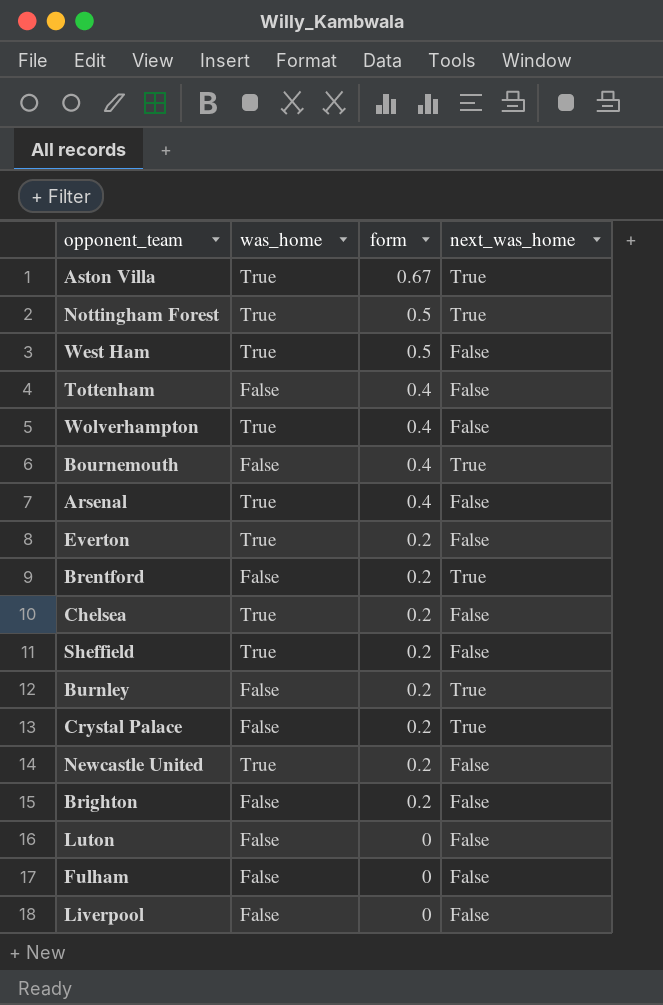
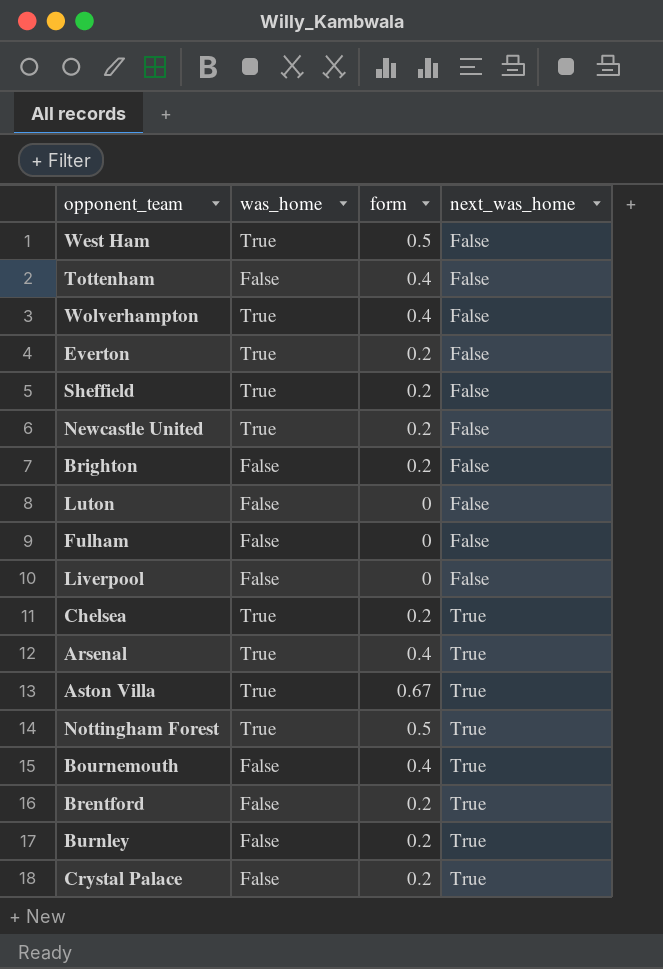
row order: form descending -> next_was_home ascending
Chelsea | next_was_home: False -> True
Arsenal | next_was_home: False -> True

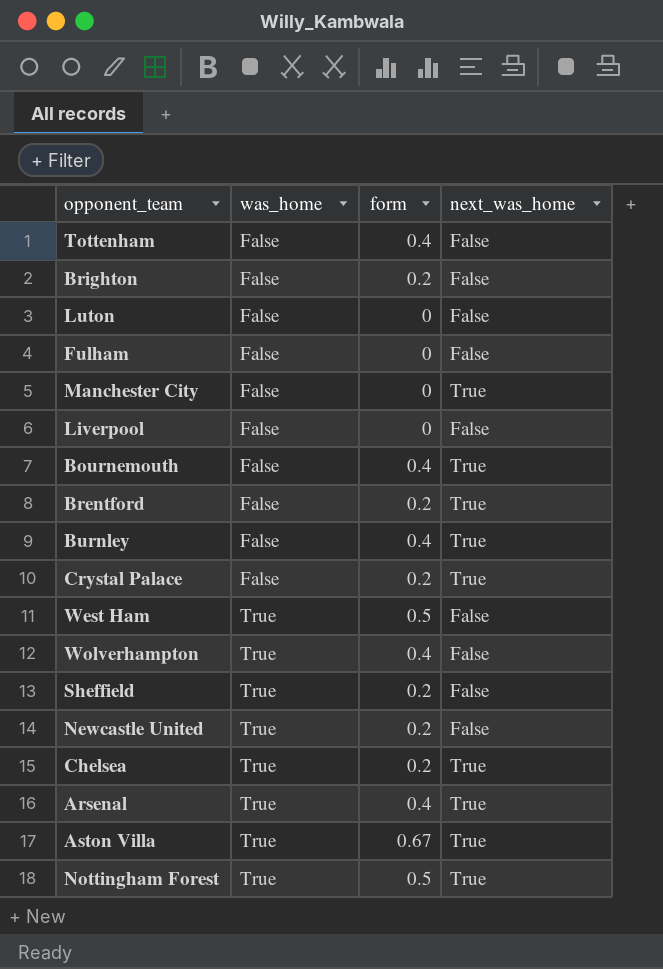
row order: next_was_home ascending -> was_home ascending
row Everton: True | 0.2 | False -> none
row Manchester City: none -> False | 0 | True
Burnley | form: 0.2 -> 0.4

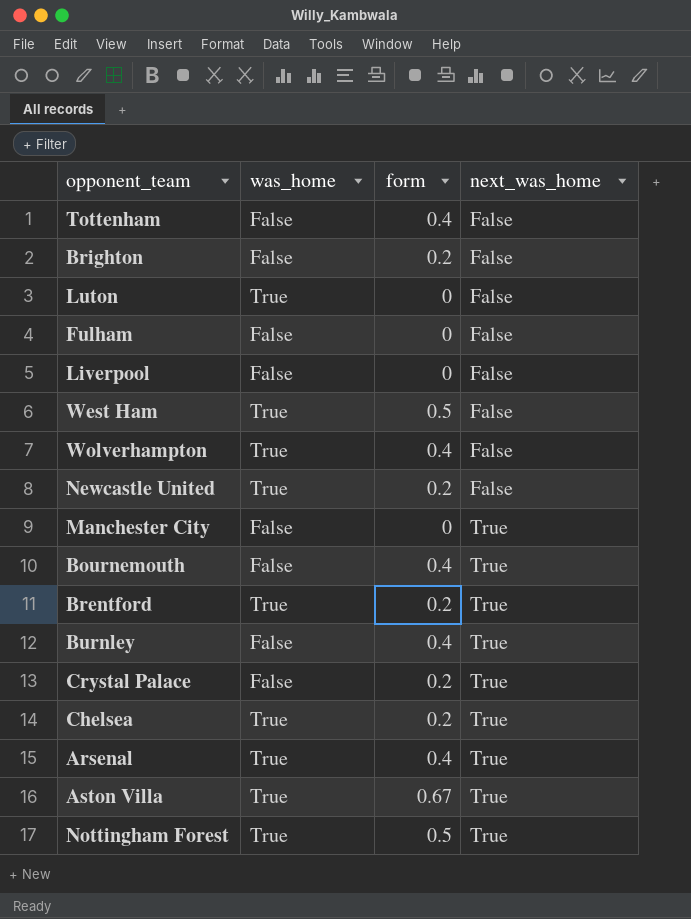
row order: was_home ascending -> next_was_home ascending
row Sheffield: True | 0.2 | False -> none
Luton | was_home: False -> True
Brentford | was_home: False -> True

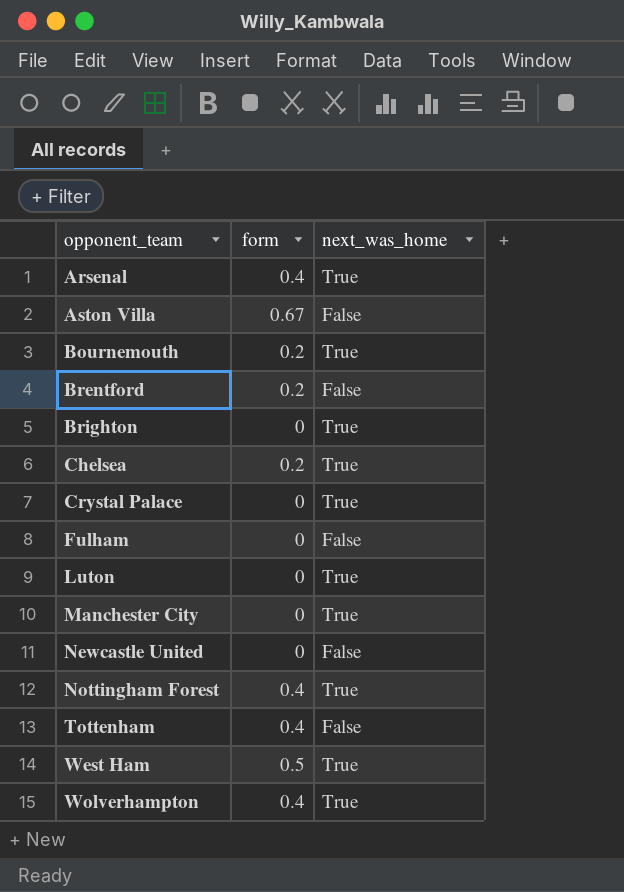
row order: next_was_home ascending -> opponent_team ascending
column was_home | position: 2 -> none
row Liverpool: False | 0 | False -> none
row Burnley: False | 0.4 | True -> none
Aston Villa | next_was_home: True -> False
Bournemouth | form: 0.4 -> 0.2
Brentford | next_was_home: True -> False
Brighton | form: 0.2 -> 0
Brighton | next_was_home: False -> True
Crystal Palace | form: 0.2 -> 0
Luton | next_was_home: False -> True
Newcastle United | form: 0.2 -> 0
Nottingham Forest | form: 0.5 -> 0.4
West Ham | next_was_home: False -> True
Wolverhampton | next_was_home: False -> True

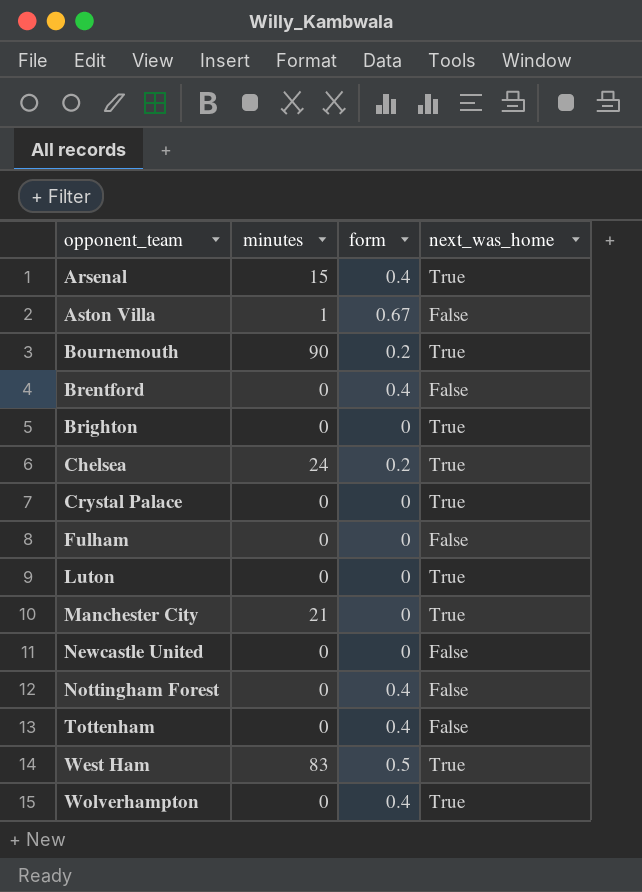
column minutes | position: none -> 2
Brentford | form: 0.2 -> 0.4
Nottingham Forest | next_was_home: True -> False

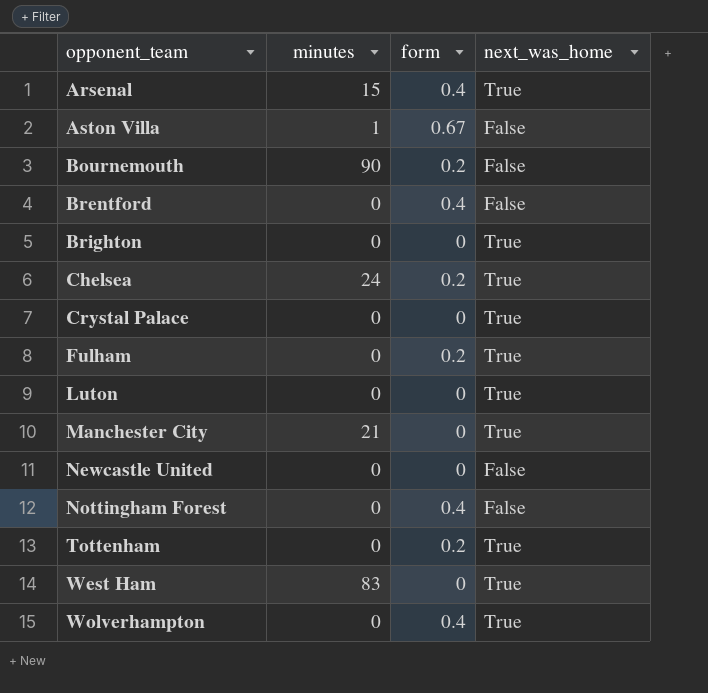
Bournemouth | next_was_home: True -> False
Fulham | form: 0 -> 0.2
Fulham | next_was_home: False -> True
Tottenham | form: 0.4 -> 0.2
Tottenham | next_was_home: False -> True
West Ham | form: 0.5 -> 0

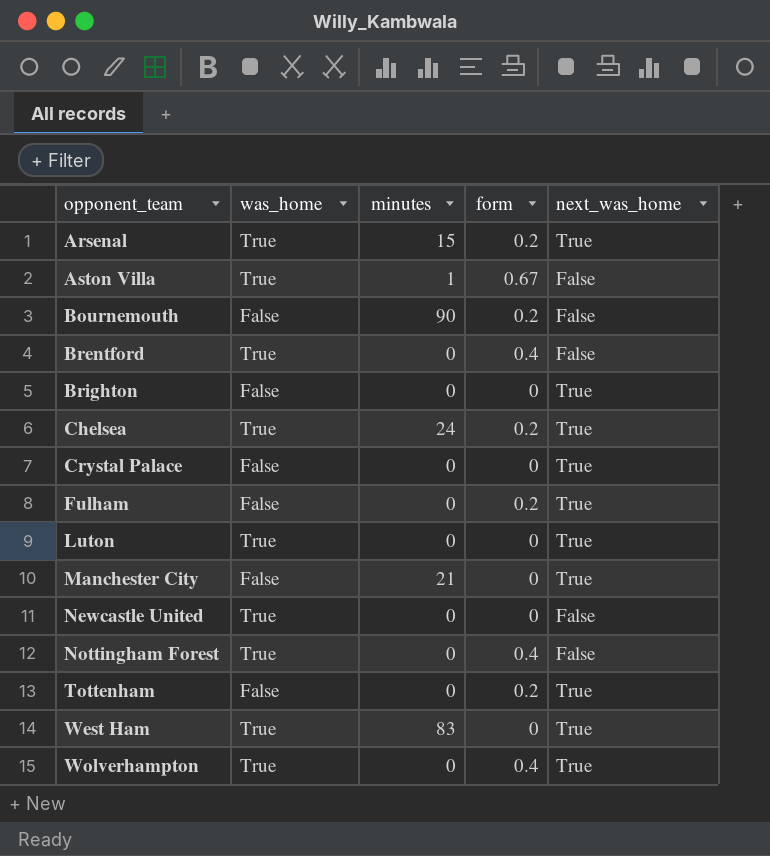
column was_home | position: none -> 2
Arsenal | form: 0.4 -> 0.2

